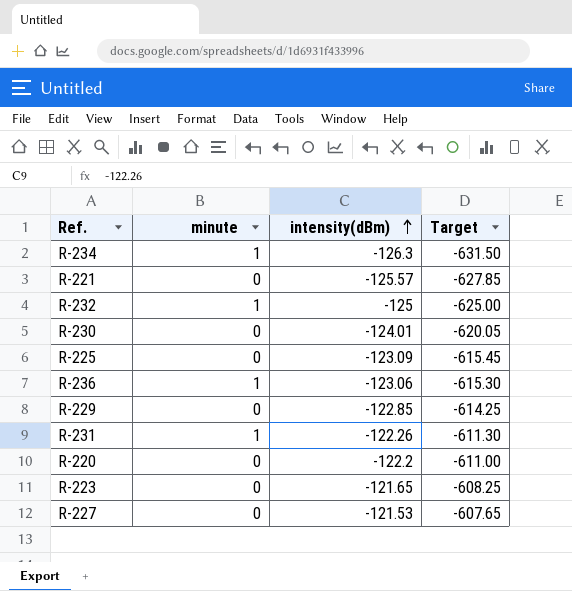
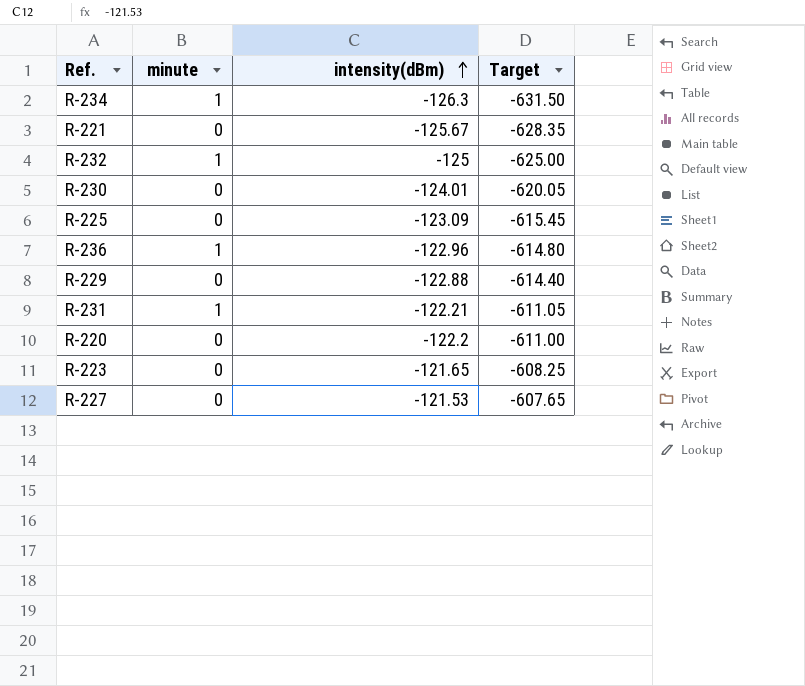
R-221 | intensity(dBm): -125.57 -> -125.67
R-221 | Target: -627.85 -> -628.35
R-236 | intensity(dBm): -123.06 -> -122.96
R-236 | Target: -615.30 -> -614.80
R-229 | intensity(dBm): -122.85 -> -122.88
R-229 | Target: -614.25 -> -614.40
R-231 | intensity(dBm): -122.26 -> -122.21
R-231 | Target: -611.30 -> -611.05

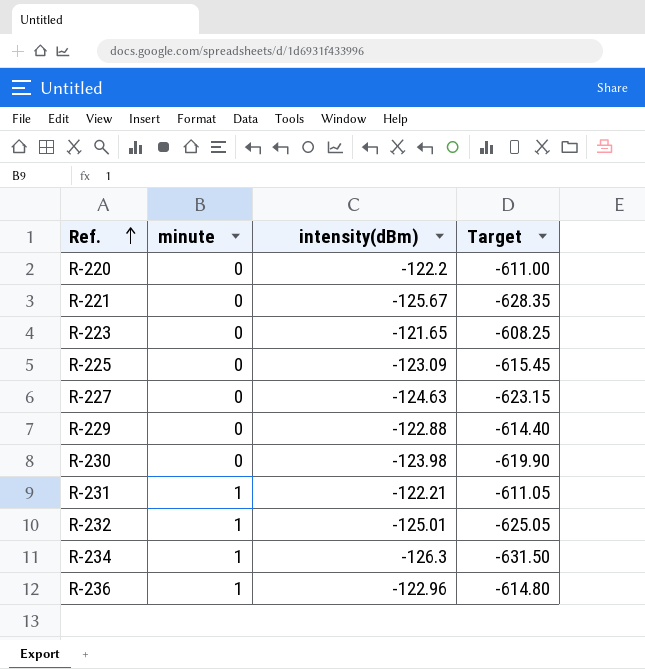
row order: intensity(dBm) ascending -> Ref. ascending
R-227 | intensity(dBm): -121.53 -> -124.63
R-227 | Target: -607.65 -> -623.15
R-230 | intensity(dBm): -124.01 -> -123.98
R-230 | Target: -620.05 -> -619.90
R-232 | intensity(dBm): -125 -> -125.01
R-232 | Target: -625.00 -> -625.05

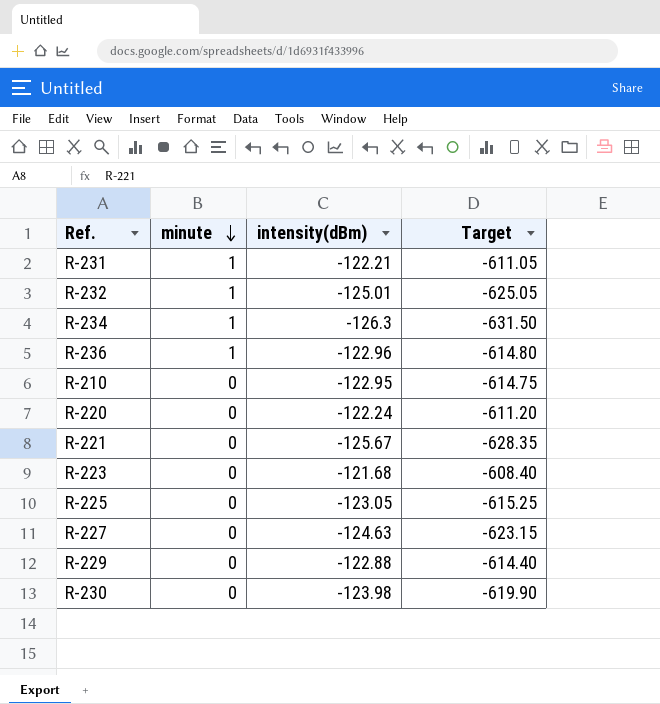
row order: Ref. ascending -> minute descending
row R-210: none -> 0 | -122.95 | -614.75
R-220 | intensity(dBm): -122.2 -> -122.24
R-220 | Target: -611.00 -> -611.20
R-223 | intensity(dBm): -121.65 -> -121.68
R-223 | Target: -608.25 -> -608.40
R-225 | intensity(dBm): -123.09 -> -123.05
R-225 | Target: -615.45 -> -615.25

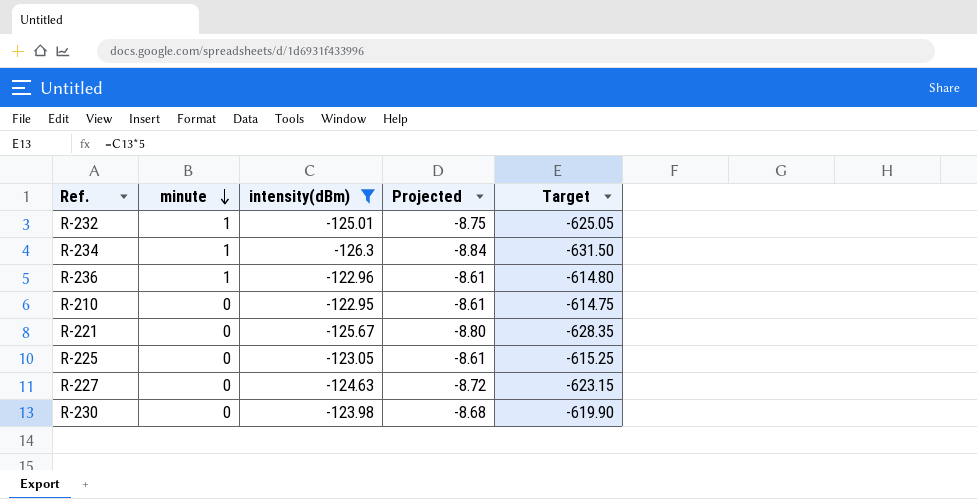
filter: none -> intensity(dBm) <= -122.95
column Projected | formula: none -> [intensity(dBm)] * 0.07

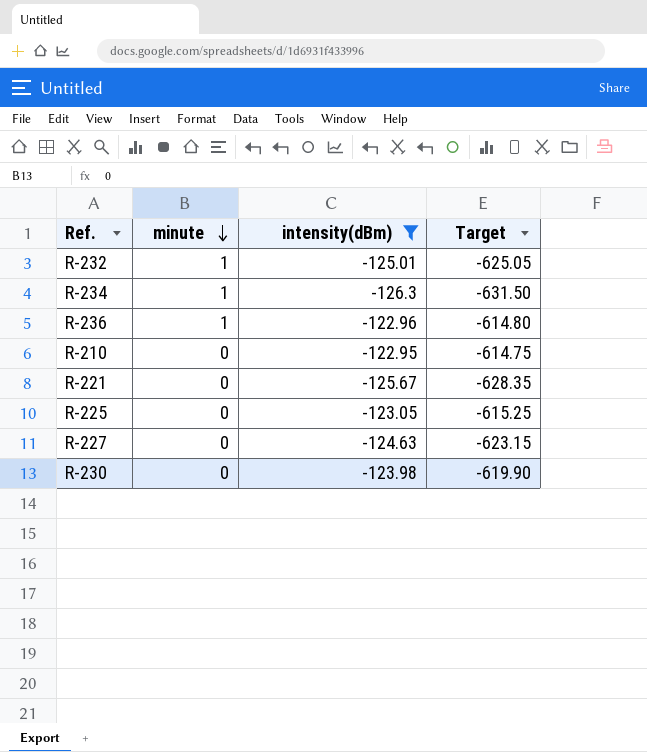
column Projected | formula: [intensity(dBm)] * 0.07 -> none

